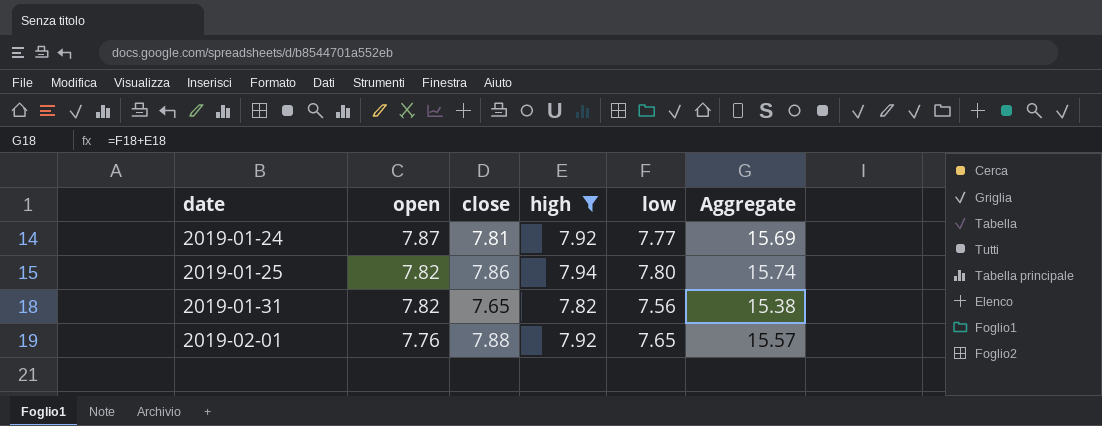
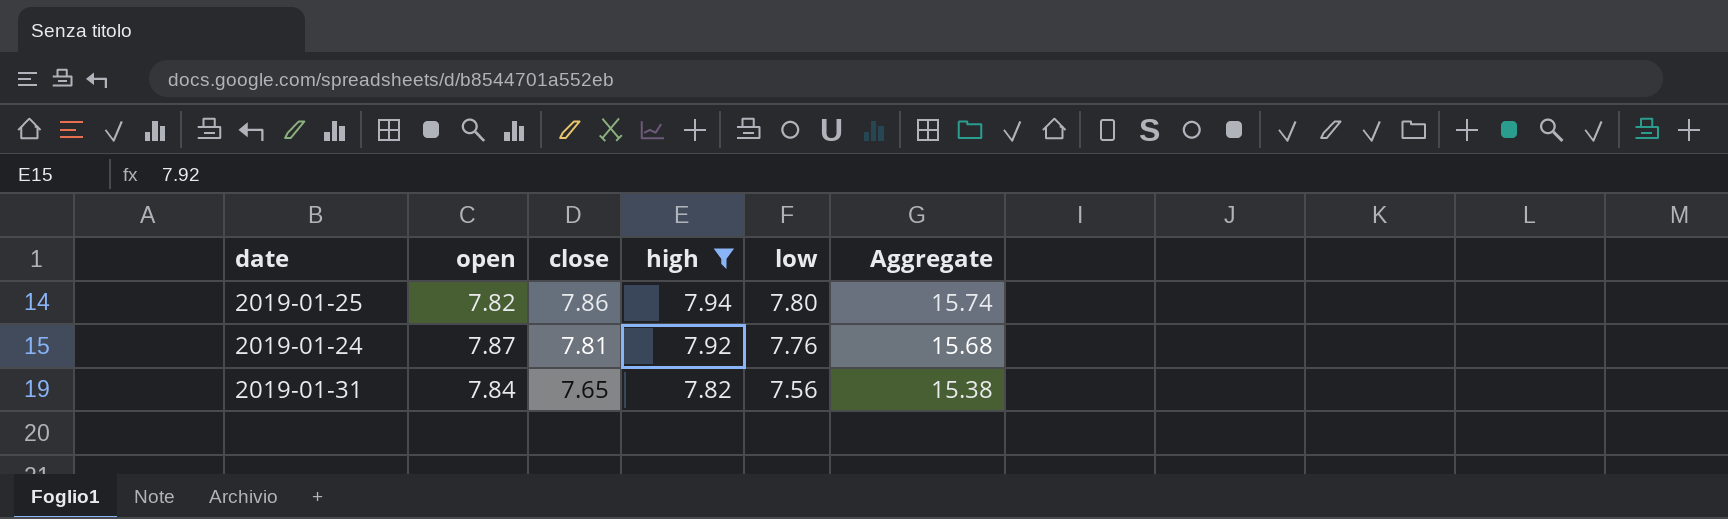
row order: date ascending -> close descending
row 2019-02-01: 7.76 | 7.88 | 7.92 | 7.65 | 15.57 -> none
2019-01-24 | low: 7.77 -> 7.76
2019-01-24 | Aggregate: 15.69 -> 15.68
2019-01-31 | open: 7.82 -> 7.84

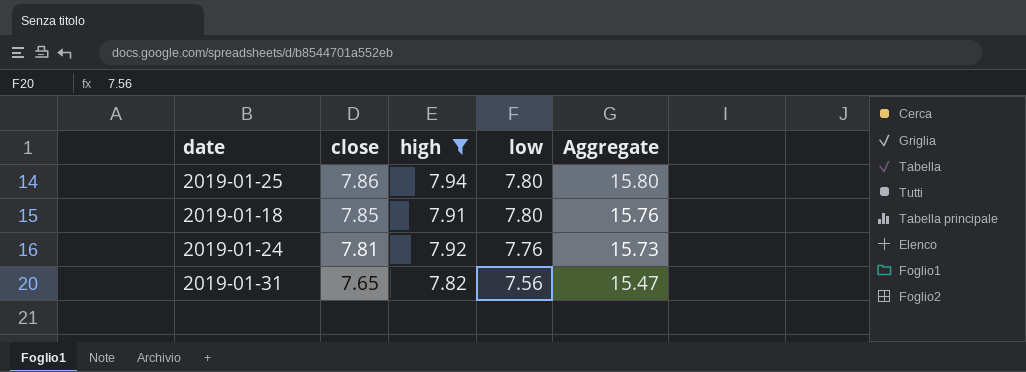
column open | position: 2 -> none
column Aggregate | formula: [high] + [low] -> [close] + [high]
row 2019-01-18: none -> 7.85 | 7.91 | 7.80 | 15.76

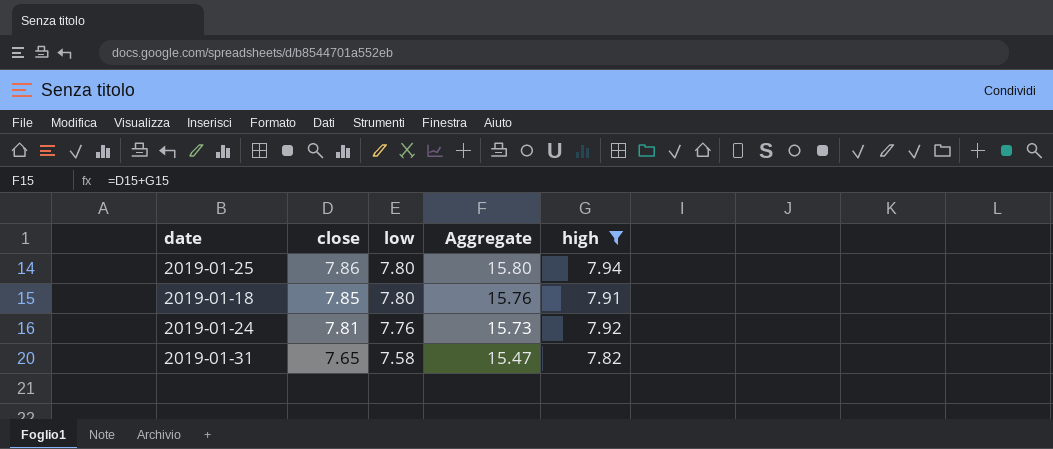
column high | position: 3 -> 5
2019-01-31 | low: 7.56 -> 7.58

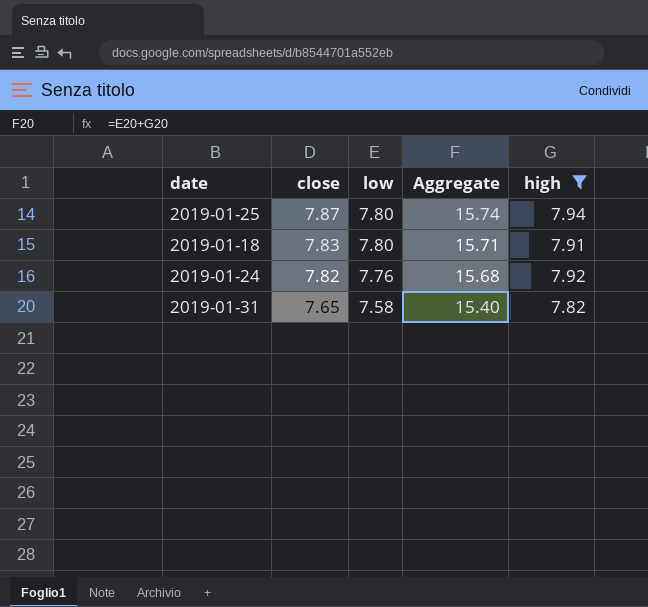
column Aggregate | formula: [close] + [high] -> [low] + [high]
2019-01-25 | close: 7.86 -> 7.87
2019-01-18 | close: 7.85 -> 7.83
2019-01-24 | close: 7.81 -> 7.82

